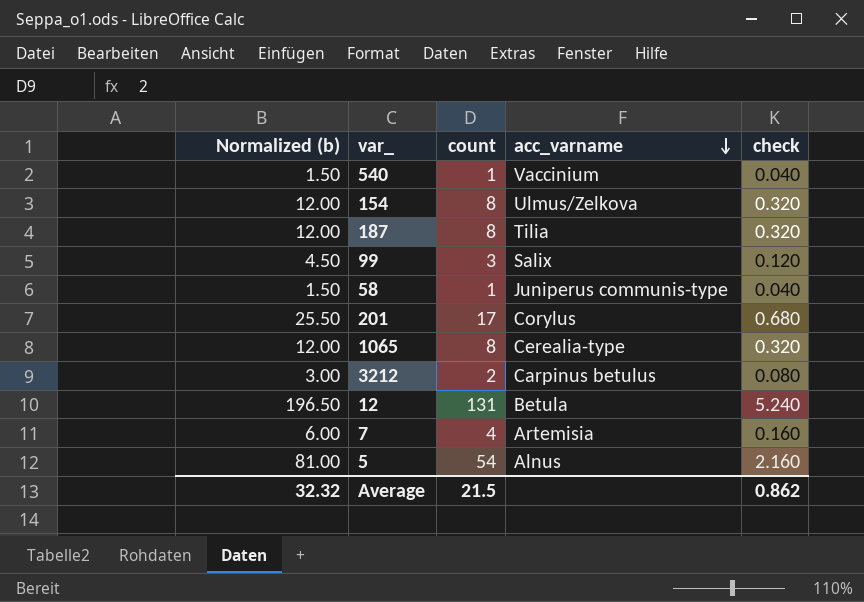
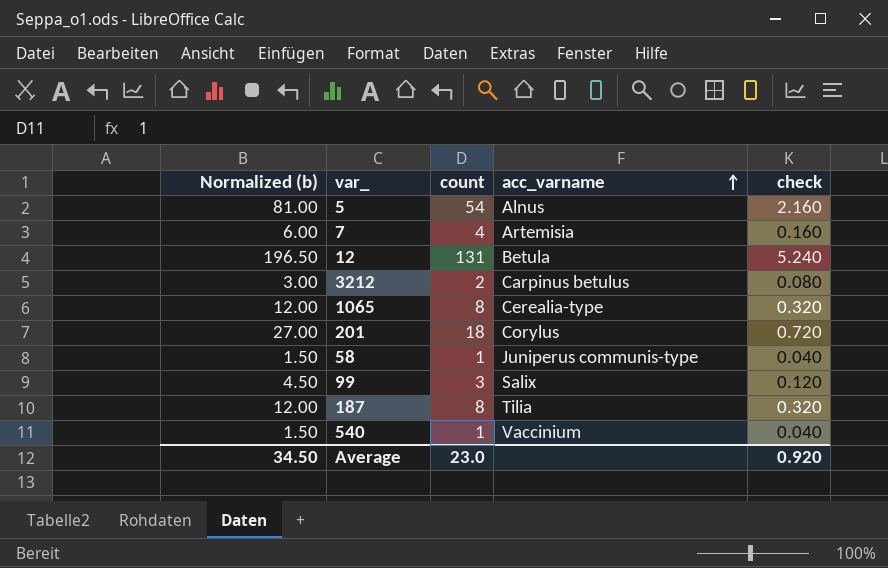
row order: acc_varname descending -> acc_varname ascending
row 154: 12.00 | 8 | Ulmus/Zelkova | 0.320 -> none
201 | Normalized (b): 25.50 -> 27.00
201 | count: 17 -> 18
201 | check: 0.680 -> 0.720
Average | Normalized (b): 32.32 -> 34.50
Average | count: 21.5 -> 23.0
Average | check: 0.862 -> 0.920

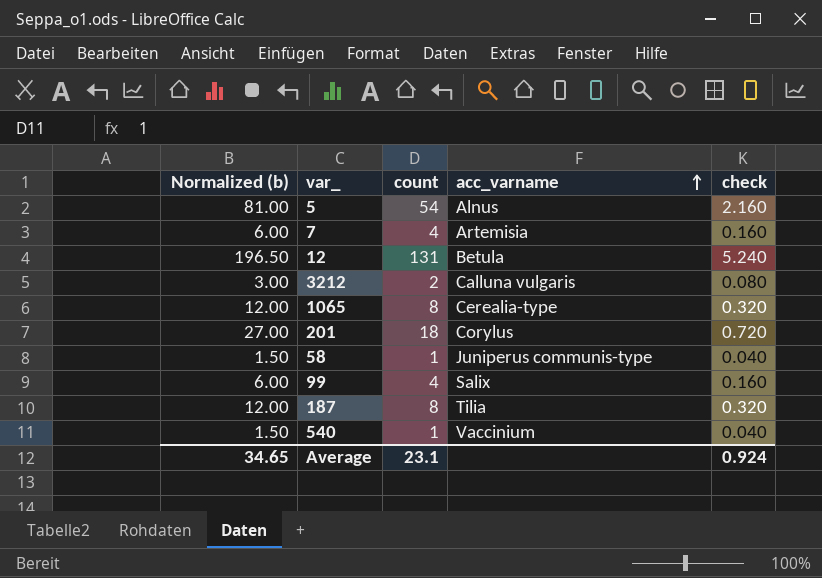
3212 | acc_varname: Carpinus betulus -> Calluna vulgaris
99 | Normalized (b): 4.50 -> 6.00
99 | count: 3 -> 4
99 | check: 0.120 -> 0.160
Average | Normalized (b): 34.50 -> 34.65
Average | count: 23.0 -> 23.1
Average | check: 0.920 -> 0.924

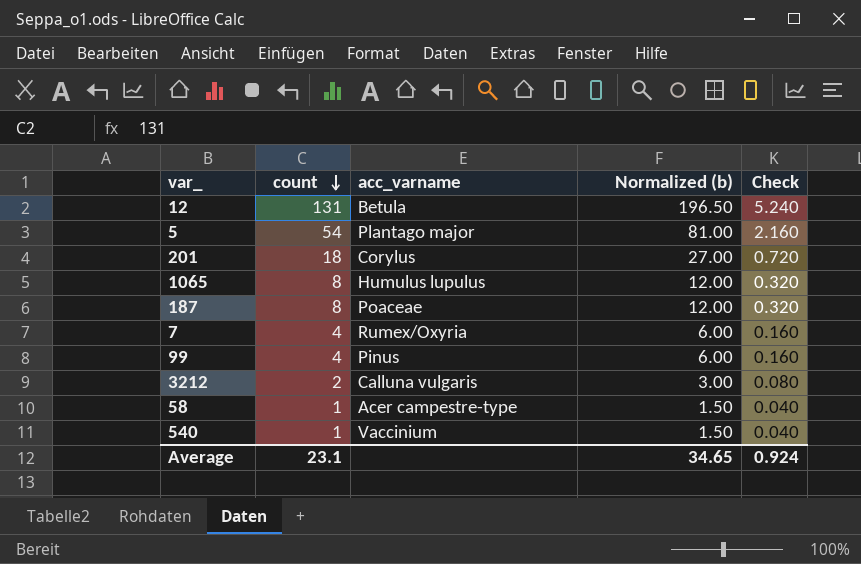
row order: acc_varname ascending -> count descending
column Normalized (b) | position: 1 -> 4
column name: check -> Check
5 | acc_varname: Alnus -> Plantago major
1065 | acc_varname: Cerealia-type -> Humulus lupulus
187 | acc_varname: Tilia -> Poaceae
7 | acc_varname: Artemisia -> Rumex/Oxyria
99 | acc_varname: Salix -> Pinus
58 | acc_varname: Juniperus communis-type -> Acer campestre-type

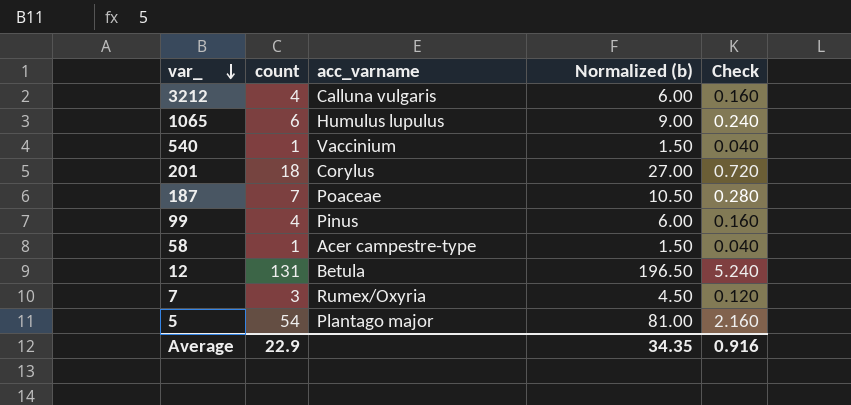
row order: count descending -> var_ descending
3212 | count: 2 -> 4
3212 | Normalized (b): 3.00 -> 6.00
3212 | Check: 0.080 -> 0.160
1065 | count: 8 -> 6
1065 | Normalized (b): 12.00 -> 9.00
1065 | Check: 0.320 -> 0.240
187 | count: 8 -> 7
187 | Normalized (b): 12.00 -> 10.50
187 | Check: 0.320 -> 0.280
7 | count: 4 -> 3
7 | Normalized (b): 6.00 -> 4.50
7 | Check: 0.160 -> 0.120
Average | count: 23.1 -> 22.9
Average | Normalized (b): 34.65 -> 34.35
Average | Check: 0.924 -> 0.916

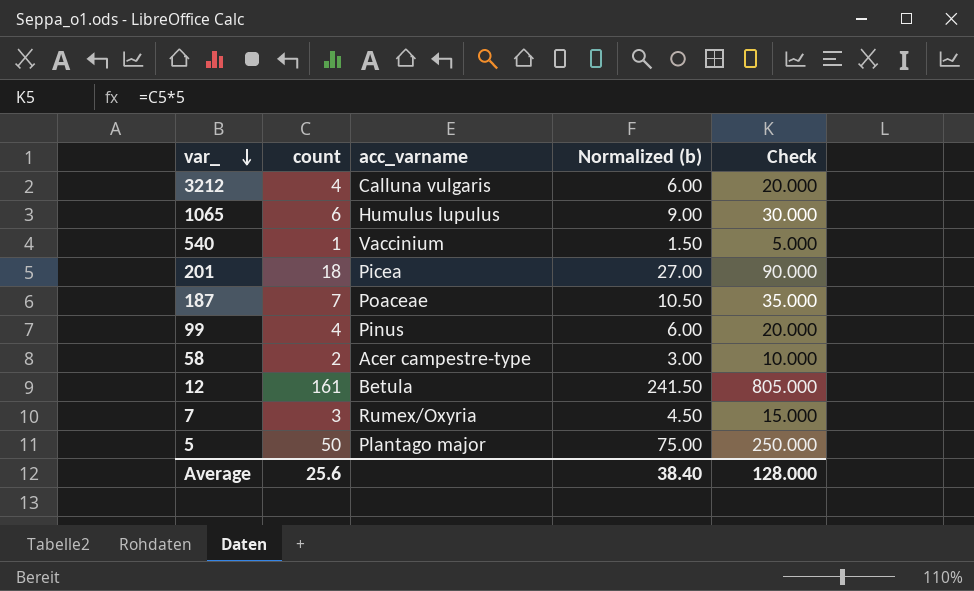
column Check | formula: [count] * 0.04 -> [count] * 5
201 | acc_varname: Corylus -> Picea
58 | count: 1 -> 2
58 | Normalized (b): 1.50 -> 3.00
12 | count: 131 -> 161
12 | Normalized (b): 196.50 -> 241.50
5 | count: 54 -> 50
5 | Normalized (b): 81.00 -> 75.00
Average | count: 22.9 -> 25.6
Average | Normalized (b): 34.35 -> 38.40
Average | Check: 0.916 -> 128.000

